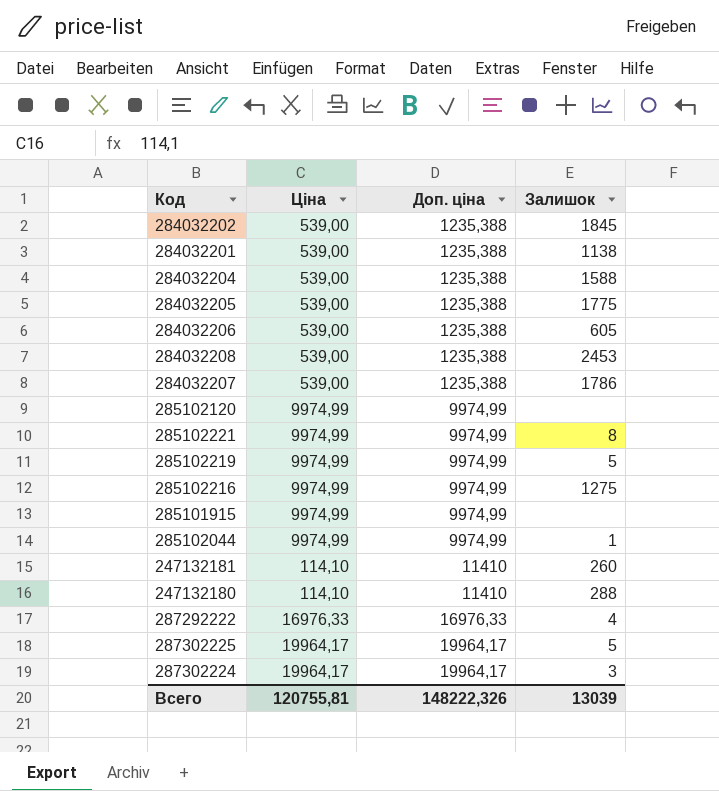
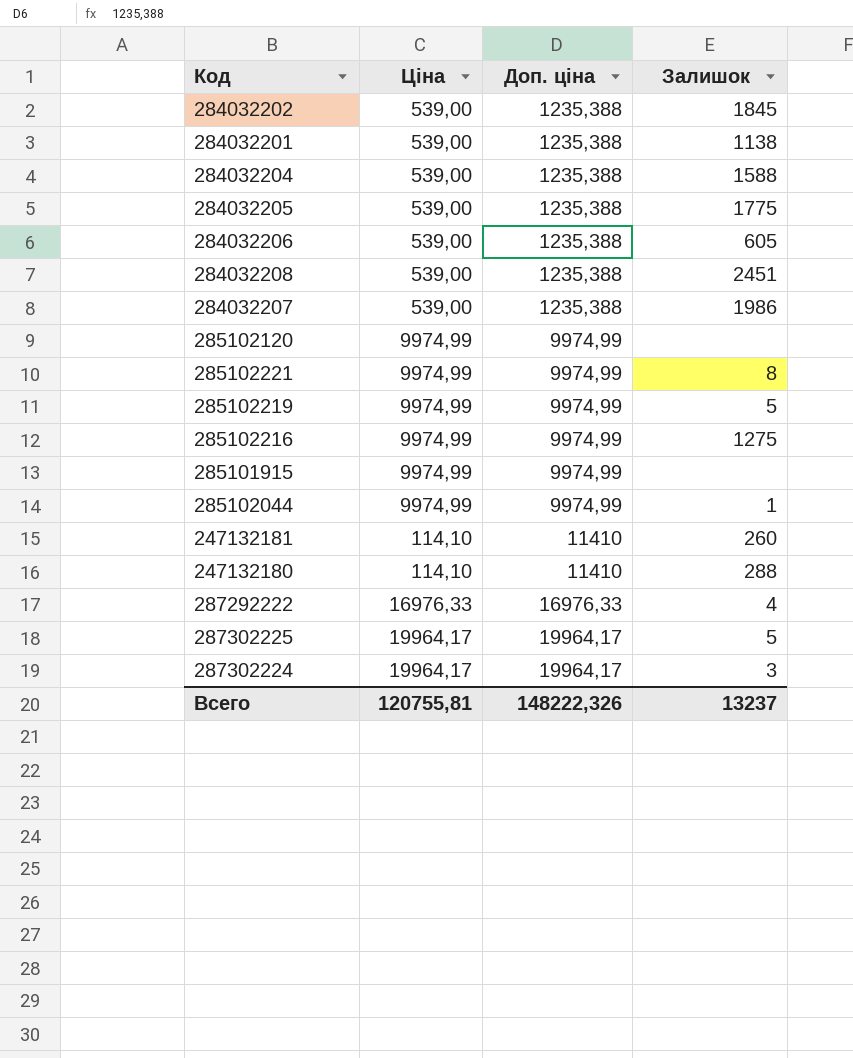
284032208 | Залишок: 2453 -> 2451
284032207 | Залишок: 1786 -> 1986
Всего | Залишок: 13039 -> 13237

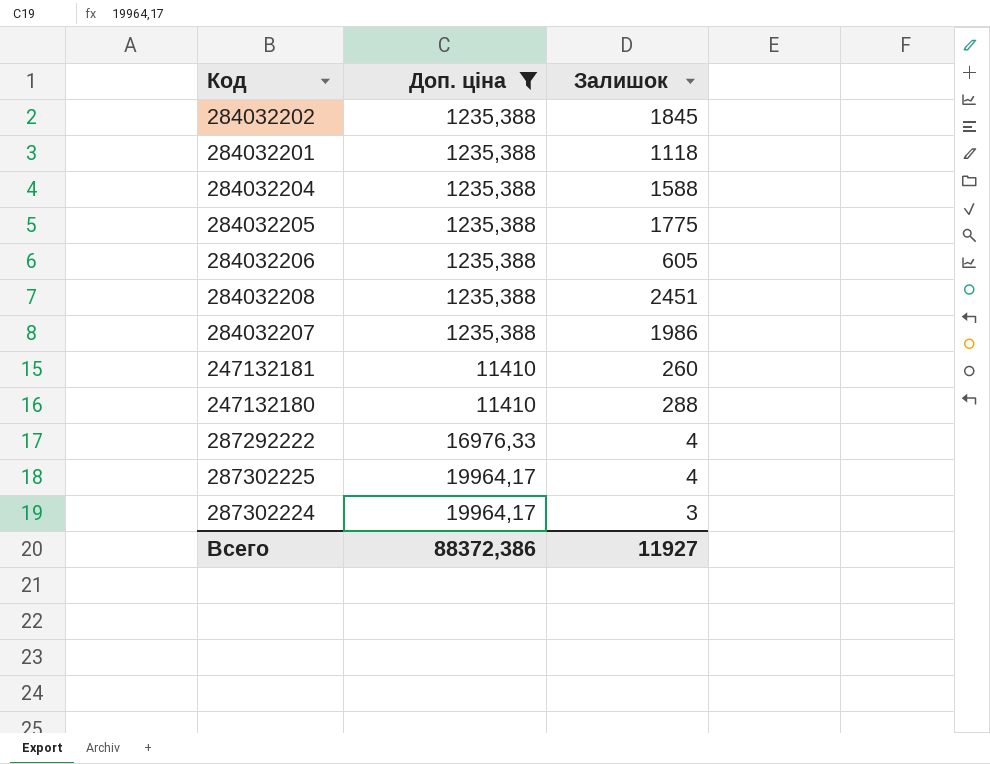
filter: none -> Доп. ціна != 9974,99
column Ціна | position: 2 -> none
284032201 | Залишок: 1138 -> 1118
287302225 | Залишок: 5 -> 4
Всего | Доп. ціна: 148222,326 -> 88372,386
Всего | Залишок: 13237 -> 11927

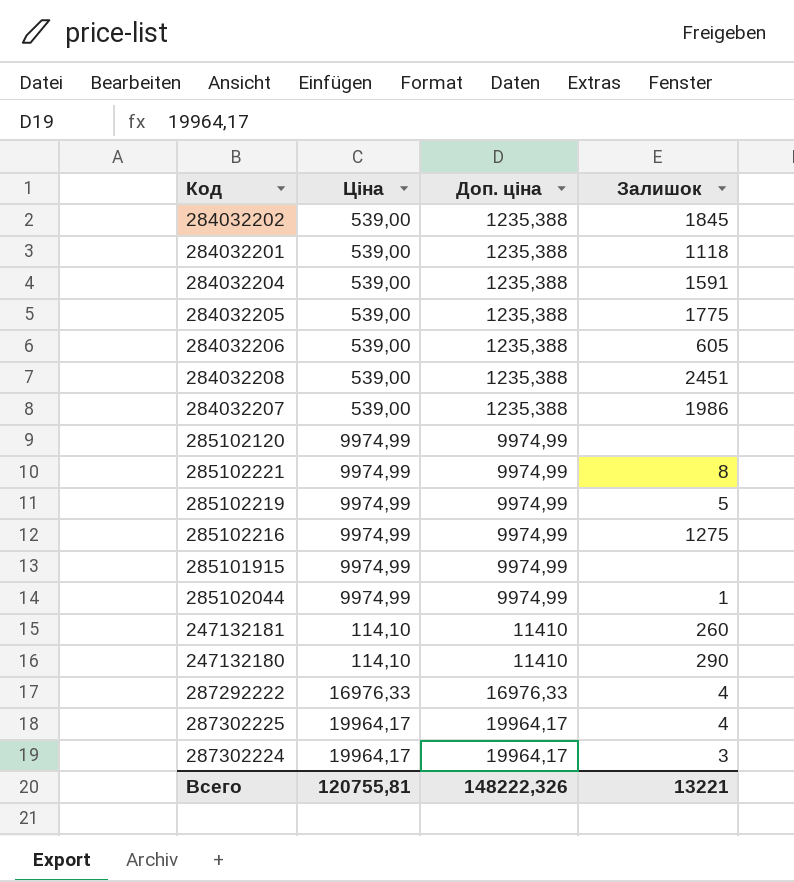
filter: Доп. ціна != 9974,99 -> none
column Ціна | position: none -> 2
284032204 | Залишок: 1588 -> 1591
247132180 | Залишок: 288 -> 290
Всего | Доп. ціна: 88372,386 -> 148222,326
Всего | Залишок: 11927 -> 13221

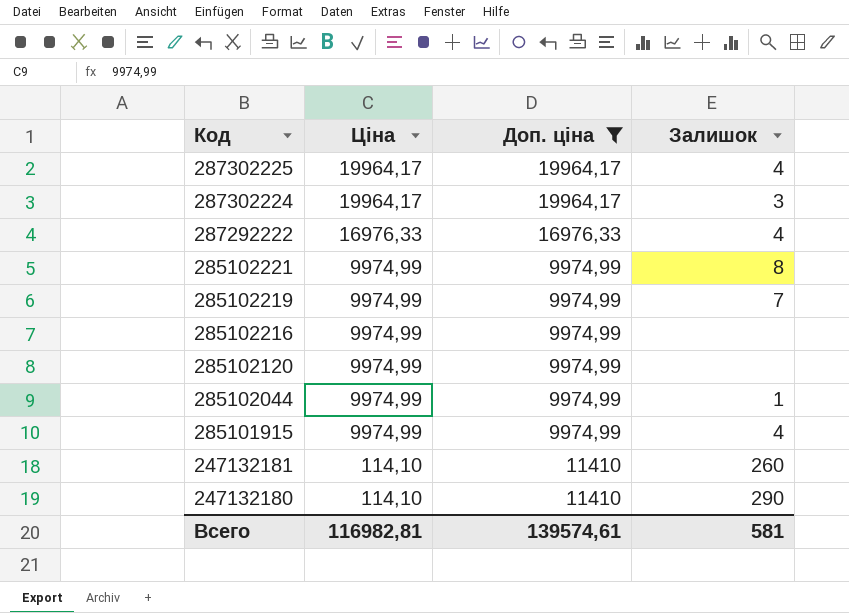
filter: none -> Доп. ціна != 1235,388
row order: Доп. ціна ascending -> Код descending
285102219 | Залишок: 5 -> 7
285102216 | Залишок: 1275 -> none
285101915 | Залишок: none -> 4
Всего | Ціна: 120755,81 -> 116982,81
Всего | Доп. ціна: 148222,326 -> 139574,61
Всего | Залишок: 13221 -> 581

